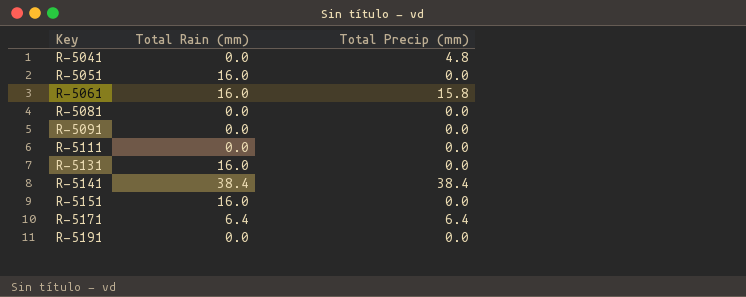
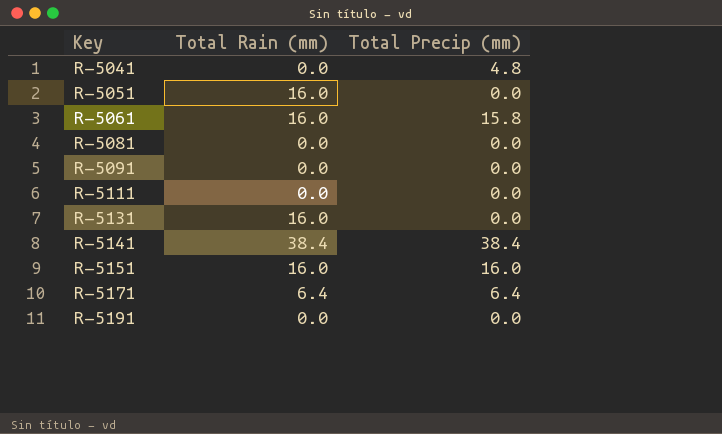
R-5151 | Total Precip (mm): 0.0 -> 16.0

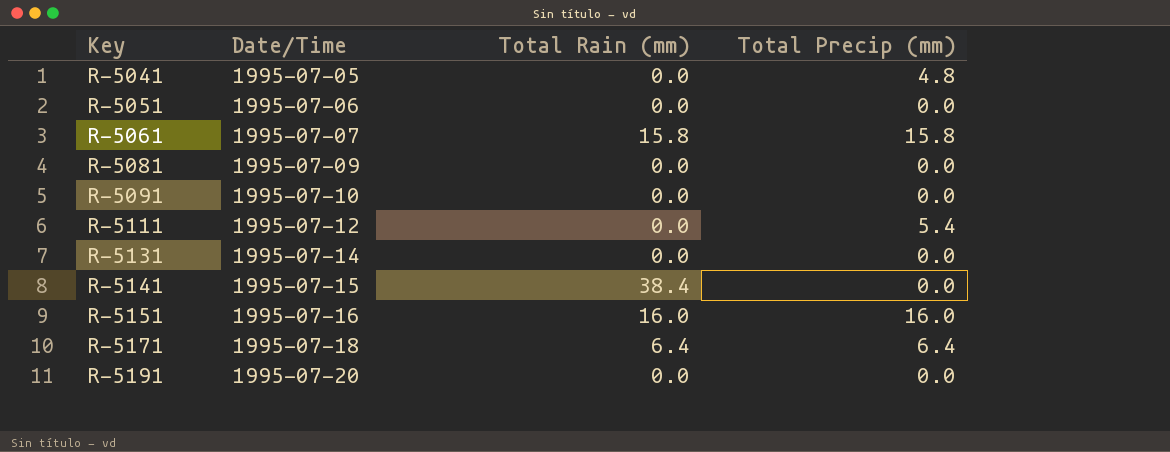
column Date/Time | position: none -> 2
R-5051 | Total Rain (mm): 16.0 -> 0.0
R-5061 | Total Rain (mm): 16.0 -> 15.8
R-5111 | Total Precip (mm): 0.0 -> 5.4
R-5131 | Total Rain (mm): 16.0 -> 0.0
R-5141 | Total Precip (mm): 38.4 -> 0.0

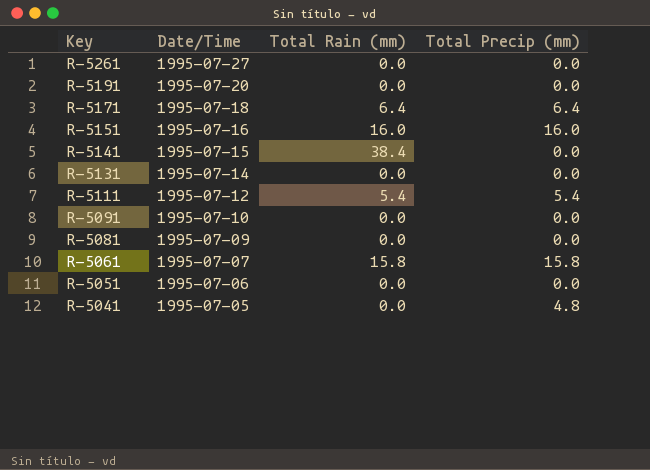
row order: Key ascending -> Key descending
row R-5261: none -> 1995-07-27 | 0.0 | 0.0
R-5111 | Total Rain (mm): 0.0 -> 5.4

